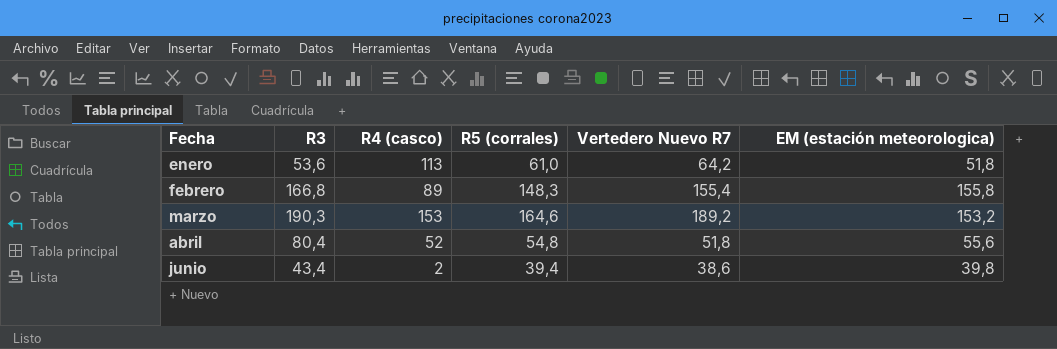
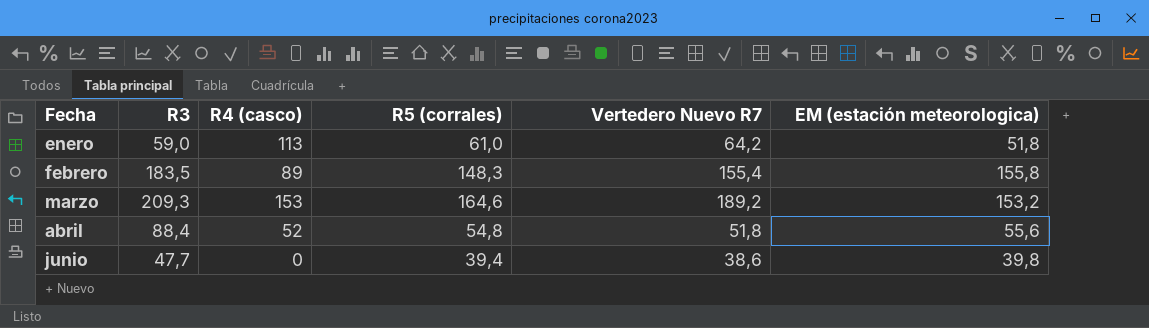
enero | R3: 53,6 -> 59,0
febrero | R3: 166,8 -> 183,5
marzo | R3: 190,3 -> 209,3
abril | R3: 80,4 -> 88,4
junio | R3: 43,4 -> 47,7
junio | R4 (casco): 2 -> 0

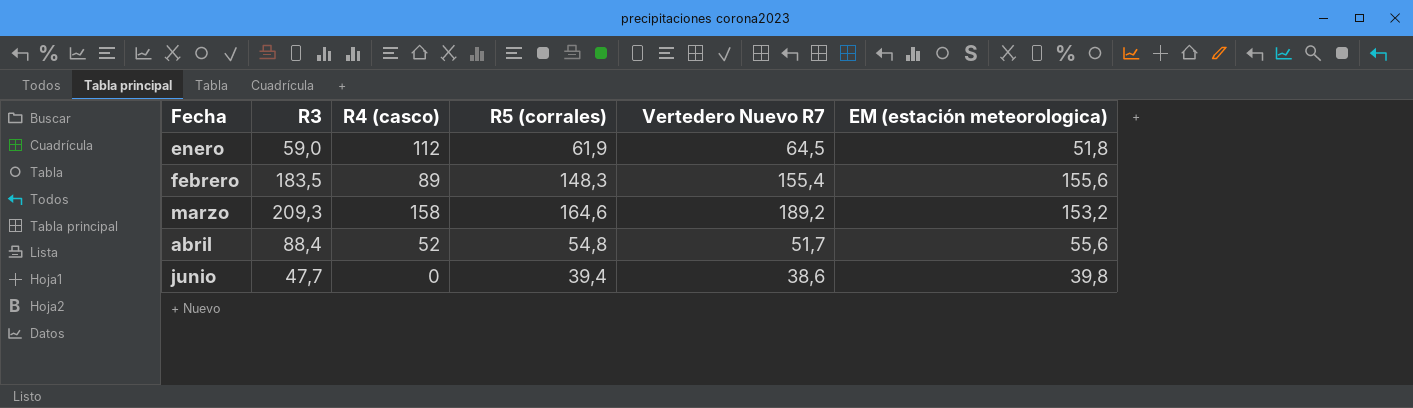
enero | R4 (casco): 113 -> 112
enero | R5 (corrales): 61,0 -> 61,9
enero | Vertedero Nuevo R7: 64,2 -> 64,5
febrero | EM (estación meteorologica): 155,8 -> 155,6
marzo | R4 (casco): 153 -> 158
abril | Vertedero Nuevo R7: 51,8 -> 51,7

